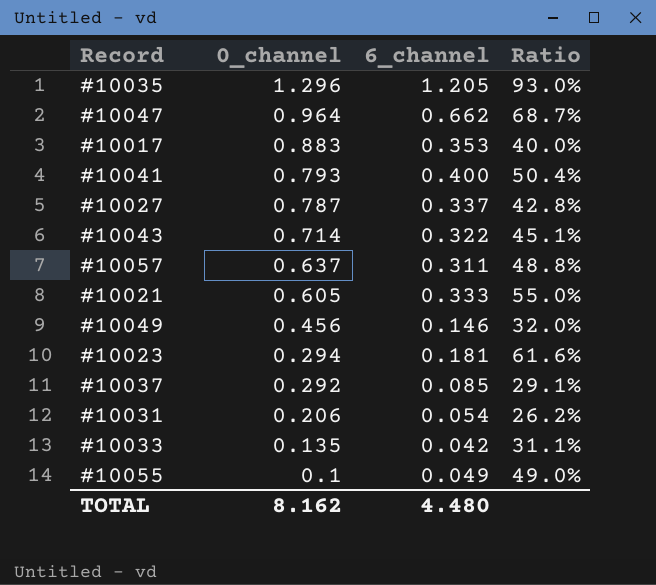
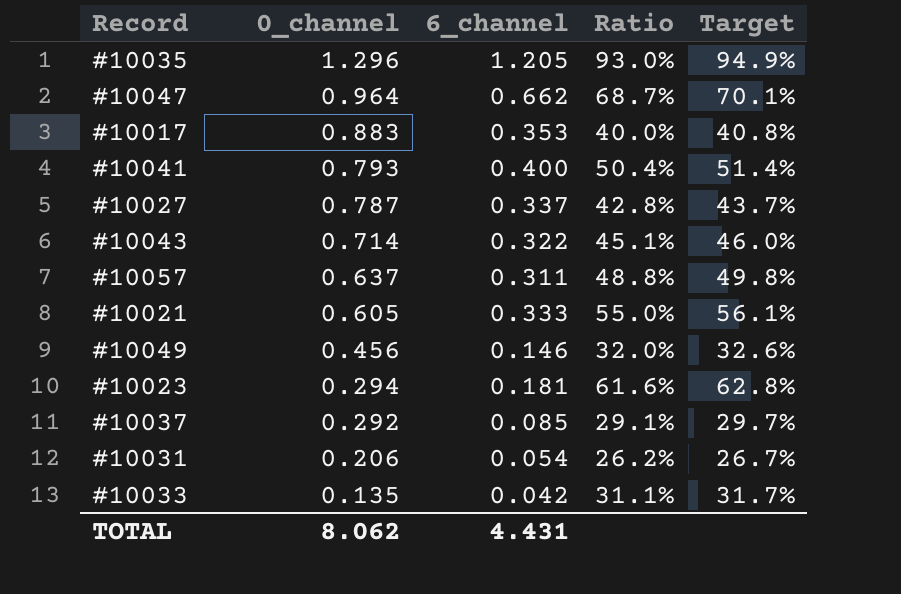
column Target | formula: none -> [Ratio] * 1.02
row #10055: 0.1 | 0.049 | 49.0% -> none
TOTAL | 0_channel: 8.162 -> 8.062
TOTAL | 6_channel: 4.480 -> 4.431

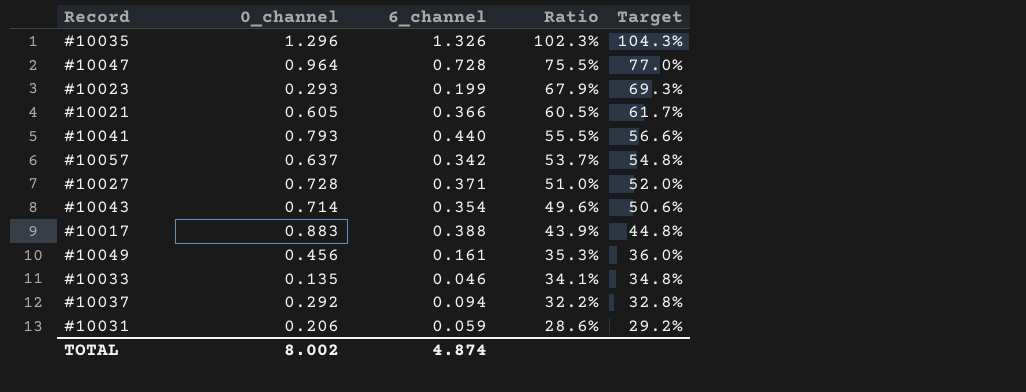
row order: 0_channel descending -> Ratio descending
#10035 | 6_channel: 1.205 -> 1.326
#10035 | Ratio: 93.0% -> 102.3%
#10035 | Target: 94.9% -> 104.3%
#10047 | 6_channel: 0.662 -> 0.728
#10047 | Ratio: 68.7% -> 75.5%
#10047 | Target: 70.1% -> 77.0%
#10023 | 0_channel: 0.294 -> 0.293
#10023 | 6_channel: 0.181 -> 0.199
#10023 | Ratio: 61.6% -> 67.9%
#10023 | Target: 62.8% -> 69.3%
#10021 | 6_channel: 0.333 -> 0.366
#10021 | Ratio: 55.0% -> 60.5%
#10021 | Target: 56.1% -> 61.7%
#10041 | 6_channel: 0.400 -> 0.440
#10041 | Ratio: 50.4% -> 55.5%
#10041 | Target: 51.4% -> 56.6%
#10057 | 6_channel: 0.311 -> 0.342
#10057 | Ratio: 48.8% -> 53.7%
#10057 | Target: 49.8% -> 54.8%
#10027 | 0_channel: 0.787 -> 0.728
#10027 | 6_channel: 0.337 -> 0.371
#10027 | Ratio: 42.8% -> 51.0%
#10027 | Target: 43.7% -> 52.0%
#10043 | 6_channel: 0.322 -> 0.354
#10043 | Ratio: 45.1% -> 49.6%
#10043 | Target: 46.0% -> 50.6%
#10017 | 6_channel: 0.353 -> 0.388
#10017 | Ratio: 40.0% -> 43.9%
#10017 | Target: 40.8% -> 44.8%
#10049 | 6_channel: 0.146 -> 0.161
#10049 | Ratio: 32.0% -> 35.3%
#10049 | Target: 32.6% -> 36.0%
#10033 | 6_channel: 0.042 -> 0.046
#10033 | Ratio: 31.1% -> 34.1%
#10033 | Target: 31.7% -> 34.8%
#10037 | 6_channel: 0.085 -> 0.094
#10037 | Ratio: 29.1% -> 32.2%
#10037 | Target: 29.7% -> 32.8%
#10031 | 6_channel: 0.054 -> 0.059
#10031 | Ratio: 26.2% -> 28.6%
#10031 | Target: 26.7% -> 29.2%
TOTAL | 0_channel: 8.062 -> 8.002
TOTAL | 6_channel: 4.431 -> 4.874

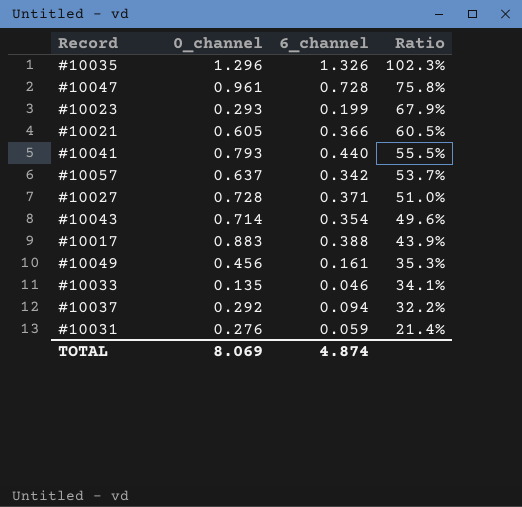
column Target | formula: [Ratio] * 1.02 -> none
#10047 | 0_channel: 0.964 -> 0.961
#10047 | Ratio: 75.5% -> 75.8%
#10031 | 0_channel: 0.206 -> 0.276
#10031 | Ratio: 28.6% -> 21.4%
TOTAL | 0_channel: 8.002 -> 8.069

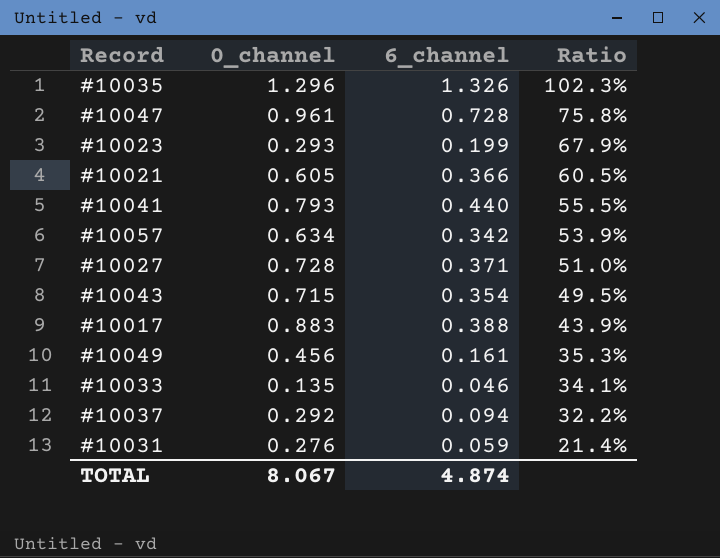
#10057 | 0_channel: 0.637 -> 0.634
#10057 | Ratio: 53.7% -> 53.9%
#10043 | 0_channel: 0.714 -> 0.715
#10043 | Ratio: 49.6% -> 49.5%
TOTAL | 0_channel: 8.069 -> 8.067

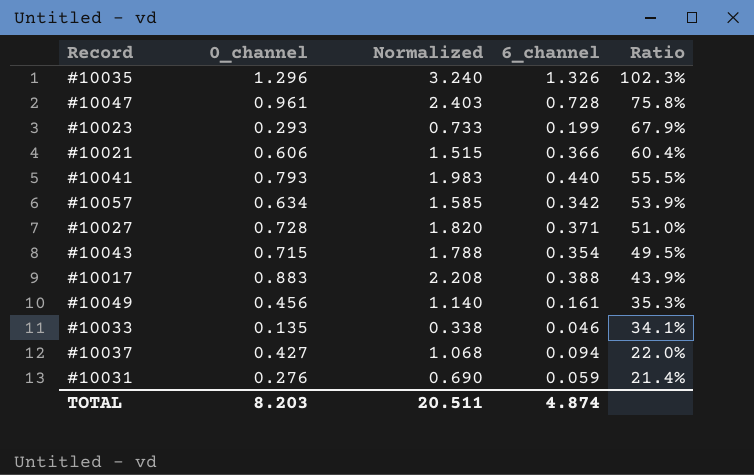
column Normalized | formula: none -> [0_channel] * 2.5
#10021 | 0_channel: 0.605 -> 0.606
#10021 | Ratio: 60.5% -> 60.4%
#10037 | 0_channel: 0.292 -> 0.427
#10037 | Ratio: 32.2% -> 22.0%
TOTAL | 0_channel: 8.067 -> 8.203

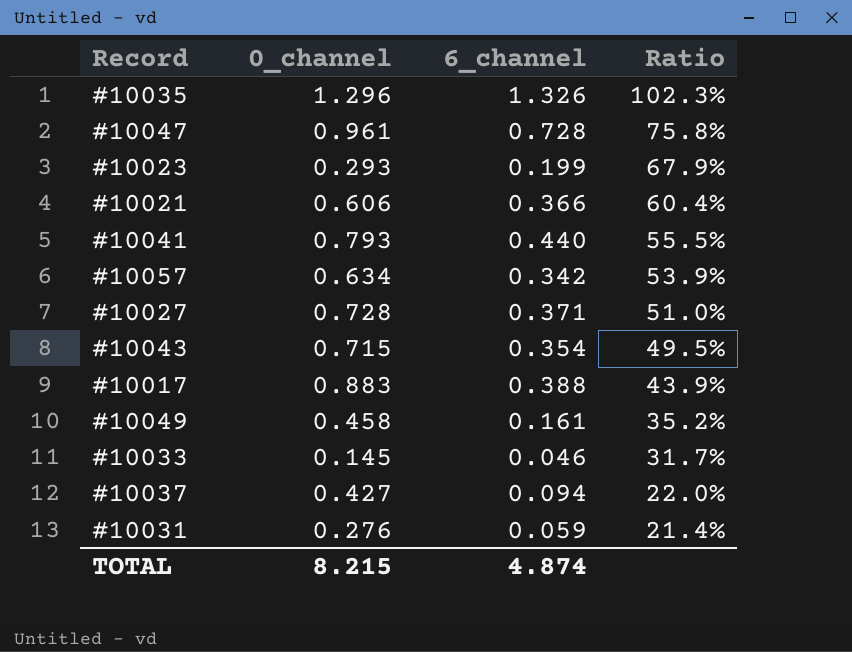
column Normalized | formula: [0_channel] * 2.5 -> none
#10049 | 0_channel: 0.456 -> 0.458
#10049 | Ratio: 35.3% -> 35.2%
#10033 | 0_channel: 0.135 -> 0.145
#10033 | Ratio: 34.1% -> 31.7%
TOTAL | 0_channel: 8.203 -> 8.215

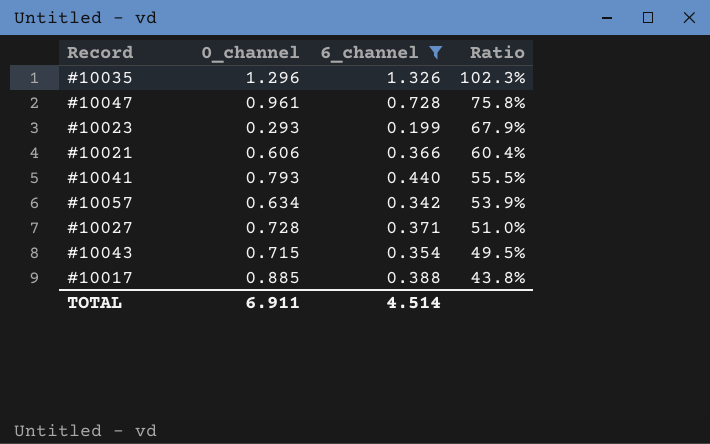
filter: none -> 6_channel >= 0.199
#10017 | 0_channel: 0.883 -> 0.885
#10017 | Ratio: 43.9% -> 43.8%
TOTAL | 0_channel: 8.215 -> 6.911
TOTAL | 6_channel: 4.874 -> 4.514

